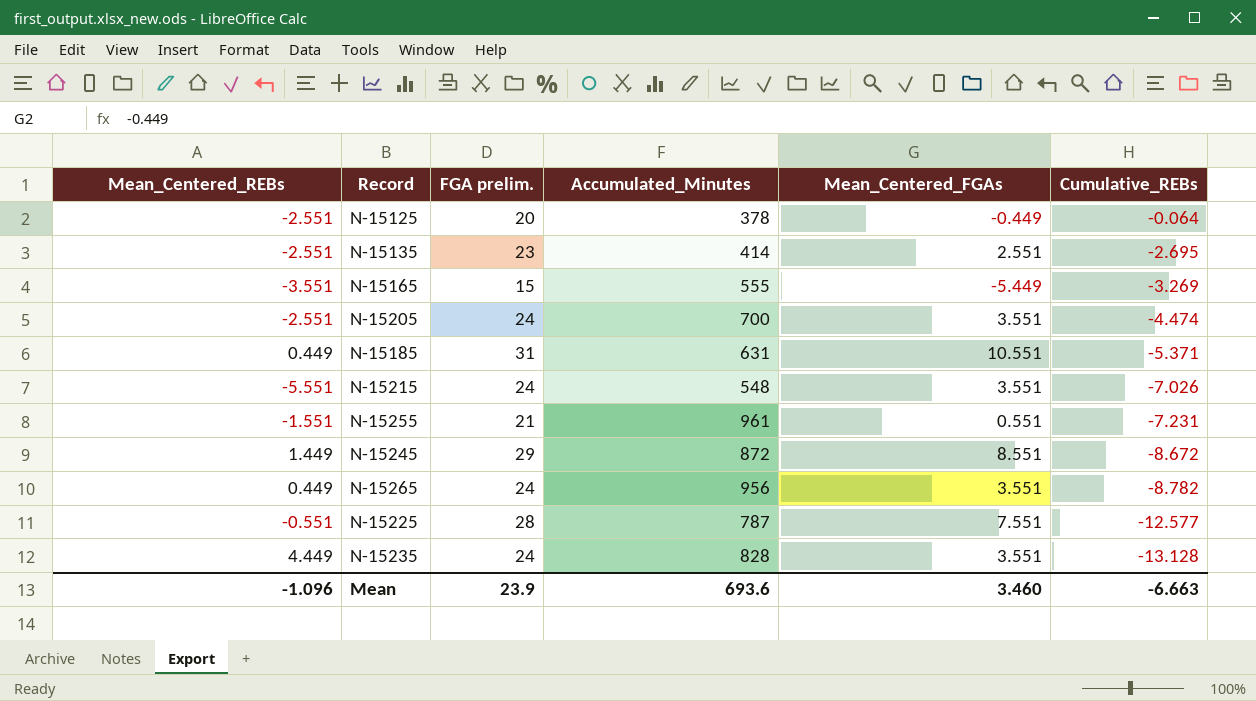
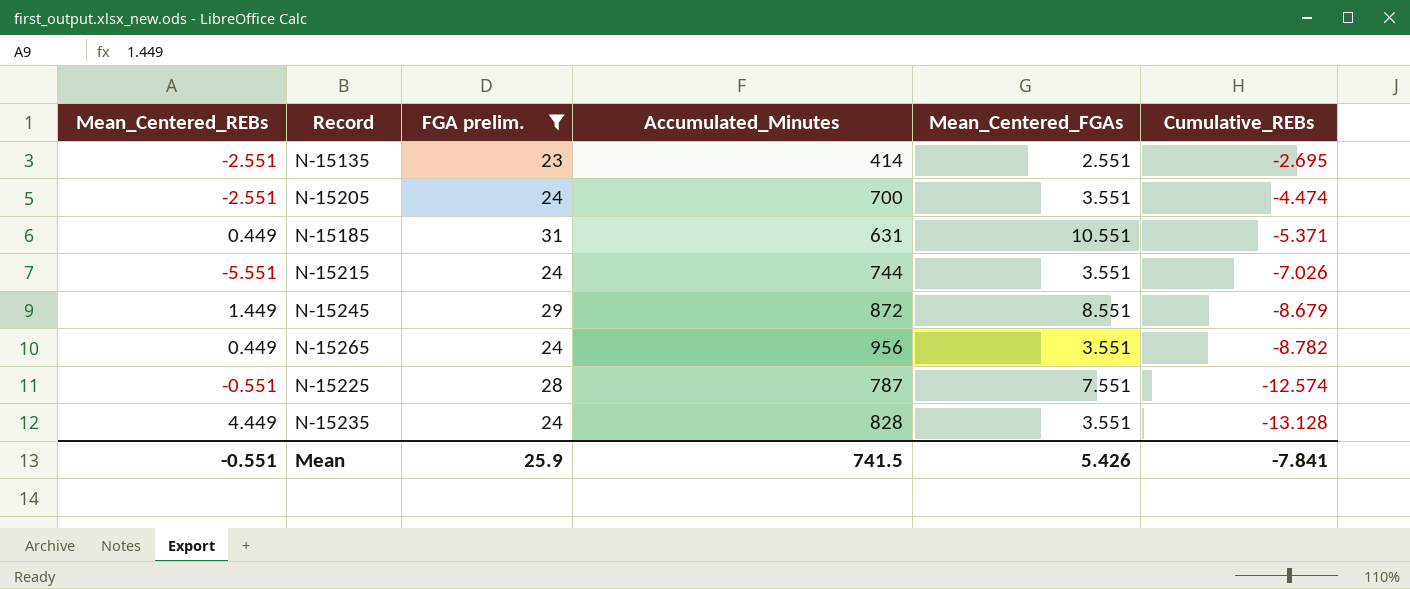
filter: none -> FGA prelim. >= 23
N-15215 | Accumulated_Minutes: 548 -> 744
N-15245 | Cumulative_REBs: -8.672 -> -8.679
N-15225 | Cumulative_REBs: -12.577 -> -12.574
Mean | Mean_Centered_REBs: -1.096 -> -0.551
Mean | FGA prelim.: 23.9 -> 25.9
Mean | Accumulated_Minutes: 693.6 -> 741.5
Mean | Mean_Centered_FGAs: 3.460 -> 5.426
Mean | Cumulative_REBs: -6.663 -> -7.841

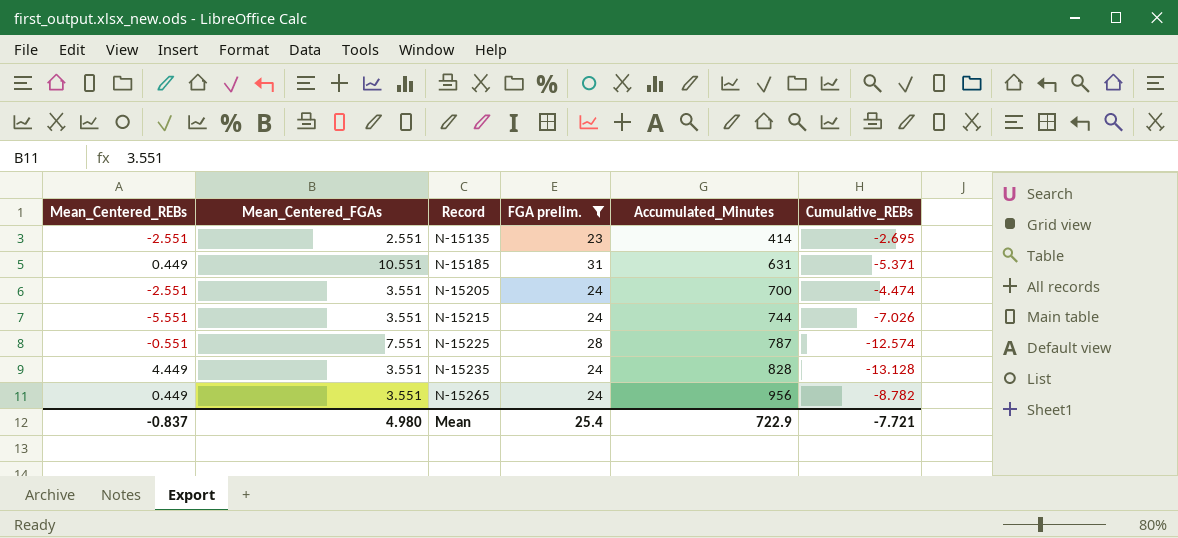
row order: Cumulative_REBs descending -> Record ascending
column Mean_Centered_FGAs | position: 5 -> 2
row N-15245: 1.449 | 29 | 872 | 8.551 | -8.679 -> none
Mean | Mean_Centered_REBs: -0.551 -> -0.837
Mean | Mean_Centered_FGAs: 5.426 -> 4.980
Mean | FGA prelim.: 25.9 -> 25.4
Mean | Accumulated_Minutes: 741.5 -> 722.9
Mean | Cumulative_REBs: -7.841 -> -7.721

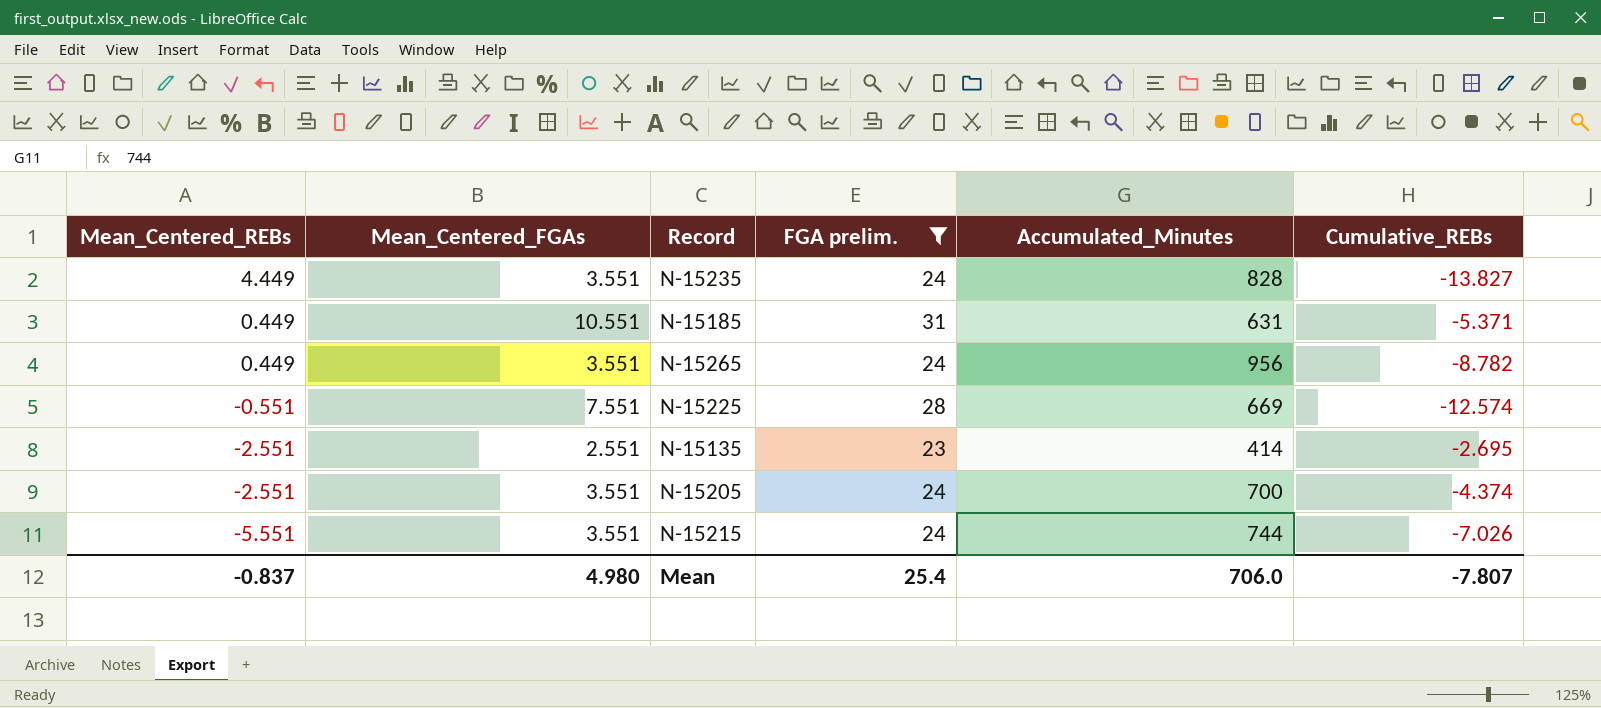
row order: Record ascending -> Mean_Centered_REBs descending
N-15235 | Cumulative_REBs: -13.128 -> -13.827
N-15225 | Accumulated_Minutes: 787 -> 669
N-15205 | Cumulative_REBs: -4.474 -> -4.374
Mean | Accumulated_Minutes: 722.9 -> 706.0
Mean | Cumulative_REBs: -7.721 -> -7.807

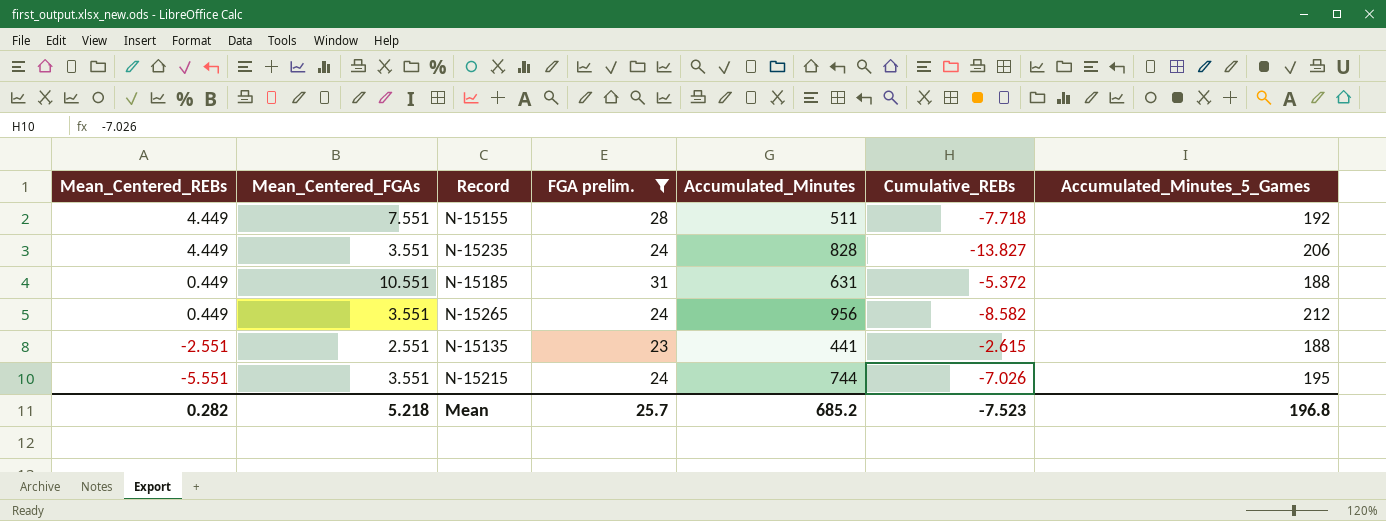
column Accumulated_Minutes_5_Games | position: none -> 7
row N-15225: -0.551 | 7.551 | 28 | 669 | -12.574 -> none
row N-15205: -2.551 | 3.551 | 24 | 700 | -4.374 -> none
row N-15155: none -> 4.449 | 7.551 | 28 | 511 | -7.718 | 192
N-15185 | Cumulative_REBs: -5.371 -> -5.372
N-15265 | Cumulative_REBs: -8.782 -> -8.582
N-15135 | Accumulated_Minutes: 414 -> 441
N-15135 | Cumulative_REBs: -2.695 -> -2.615
Mean | Mean_Centered_REBs: -0.837 -> 0.282
Mean | Mean_Centered_FGAs: 4.980 -> 5.218
Mean | FGA prelim.: 25.4 -> 25.7
Mean | Accumulated_Minutes: 706.0 -> 685.2
Mean | Cumulative_REBs: -7.807 -> -7.523

